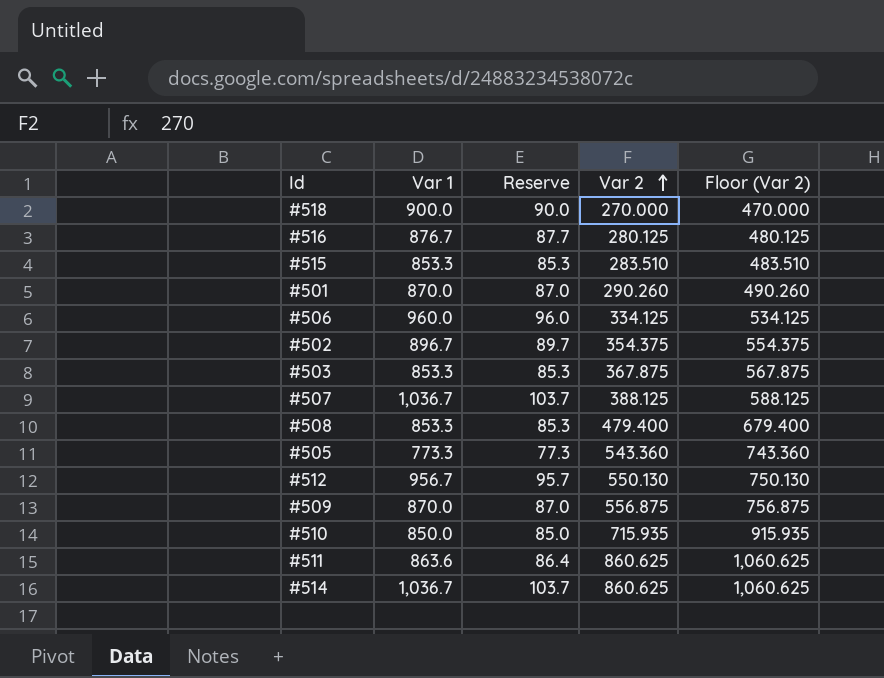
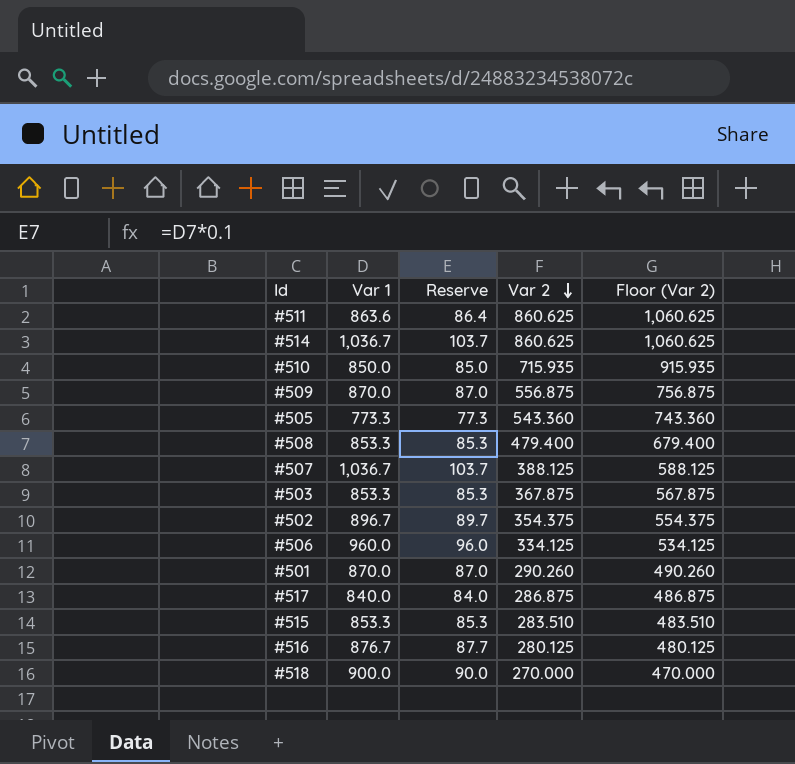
row order: Var 2 ascending -> Var 2 descending
row #512: 956.7 | 95.7 | 550.130 | 750.130 -> none
row #517: none -> 840.0 | 84.0 | 286.875 | 486.875

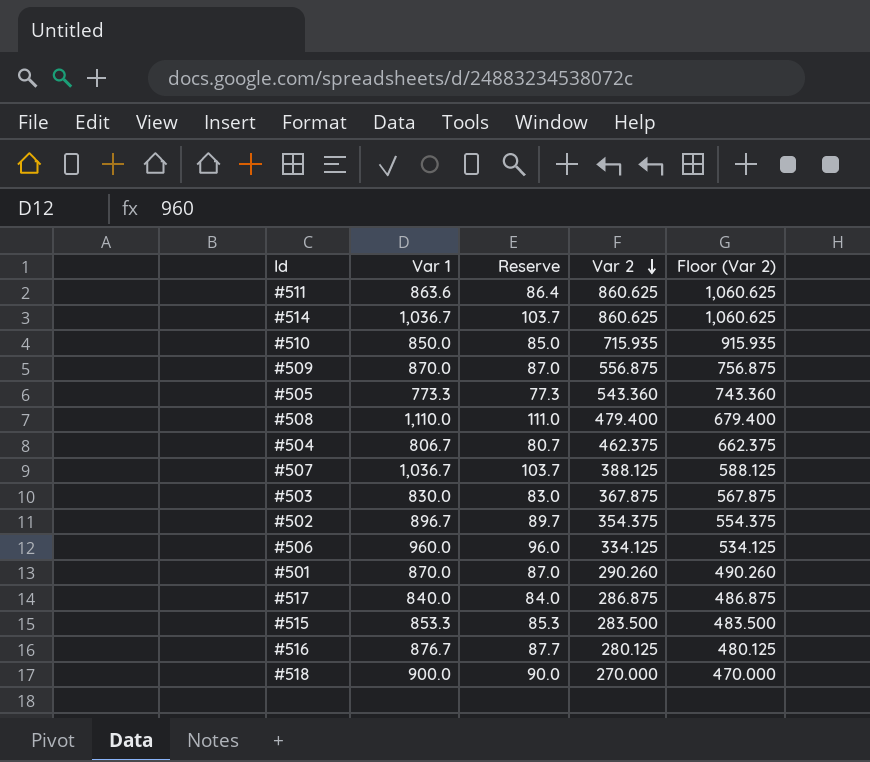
#508 | Var 1: 853.3 -> 1,110.0
#508 | Reserve: 85.3 -> 111.0
row #504: none -> 806.7 | 80.7 | 462.375 | 662.375
#503 | Var 1: 853.3 -> 830.0
#503 | Reserve: 85.3 -> 83.0
#515 | Var 2: 283.510 -> 283.500
#515 | Floor (Var 2): 483.510 -> 483.500

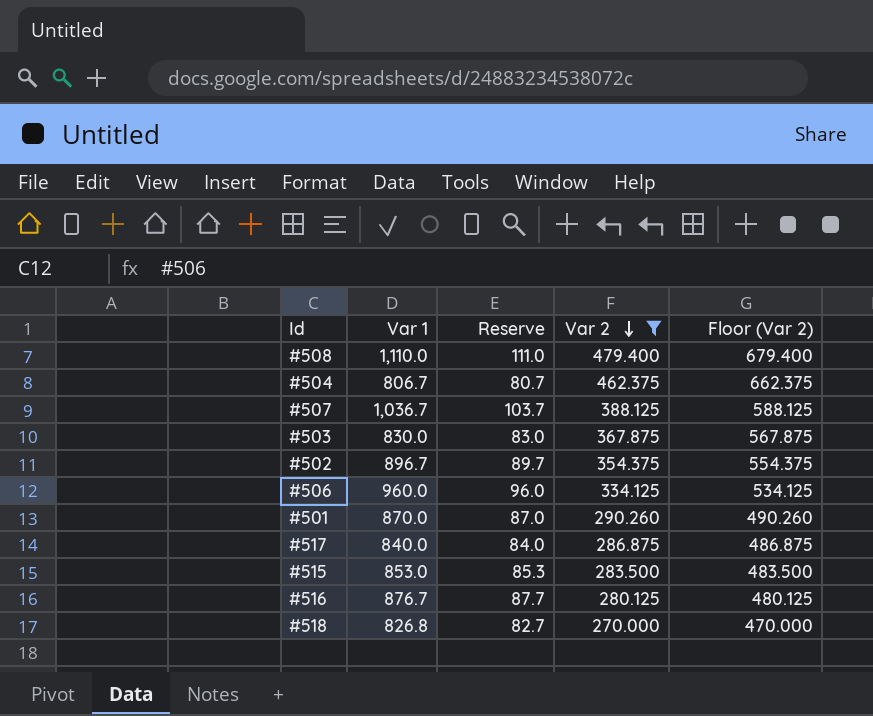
filter: none -> Var 2 <= 479.400
#515 | Var 1: 853.3 -> 853.0
#518 | Var 1: 900.0 -> 826.8
#518 | Reserve: 90.0 -> 82.7

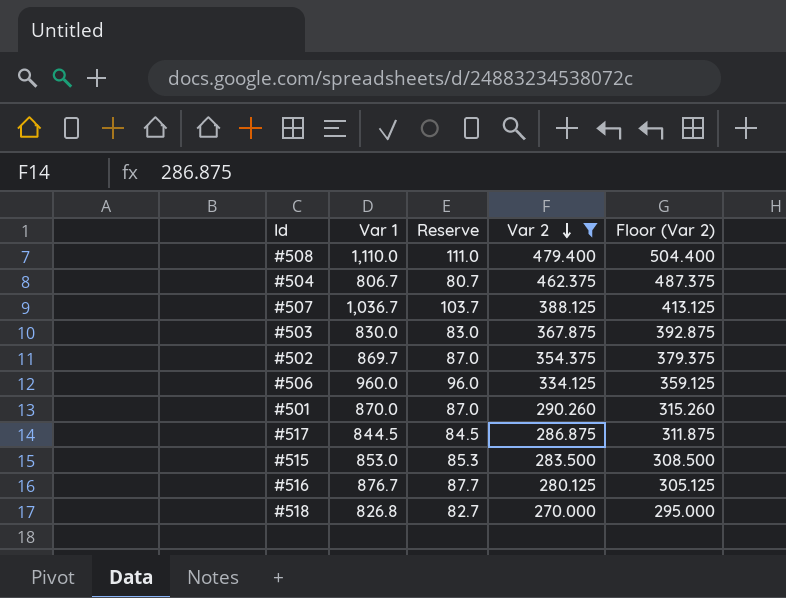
column Floor (Var 2) | formula: [Var 2] + 200 -> [Var 2] + 25
#502 | Var 1: 896.7 -> 869.7
#502 | Reserve: 89.7 -> 87.0
#517 | Var 1: 840.0 -> 844.5
#517 | Reserve: 84.0 -> 84.5

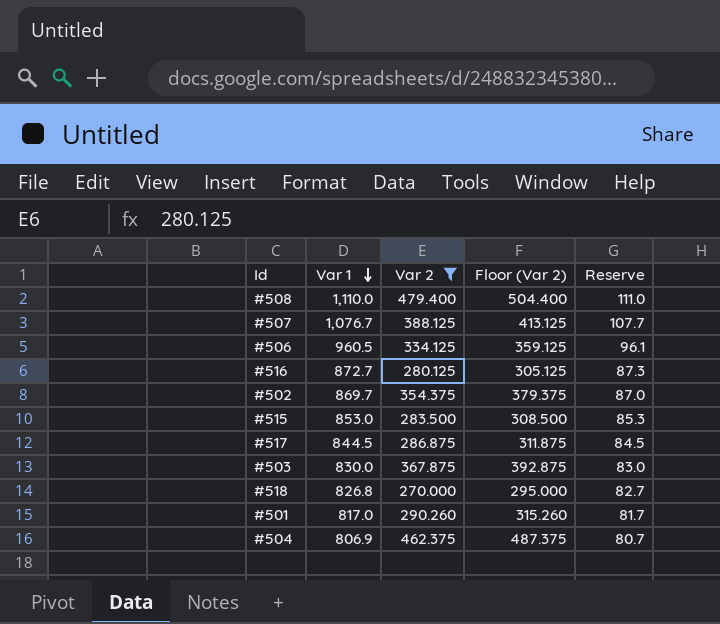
row order: Var 2 descending -> Var 1 descending
column Reserve | position: 3 -> 5
#507 | Var 1: 1,036.7 -> 1,076.7
#507 | Reserve: 103.7 -> 107.7
#506 | Var 1: 960.0 -> 960.5
#506 | Reserve: 96.0 -> 96.1
#516 | Var 1: 876.7 -> 872.7
#516 | Reserve: 87.7 -> 87.3
#501 | Var 1: 870.0 -> 817.0
#501 | Reserve: 87.0 -> 81.7
#504 | Var 1: 806.7 -> 806.9

